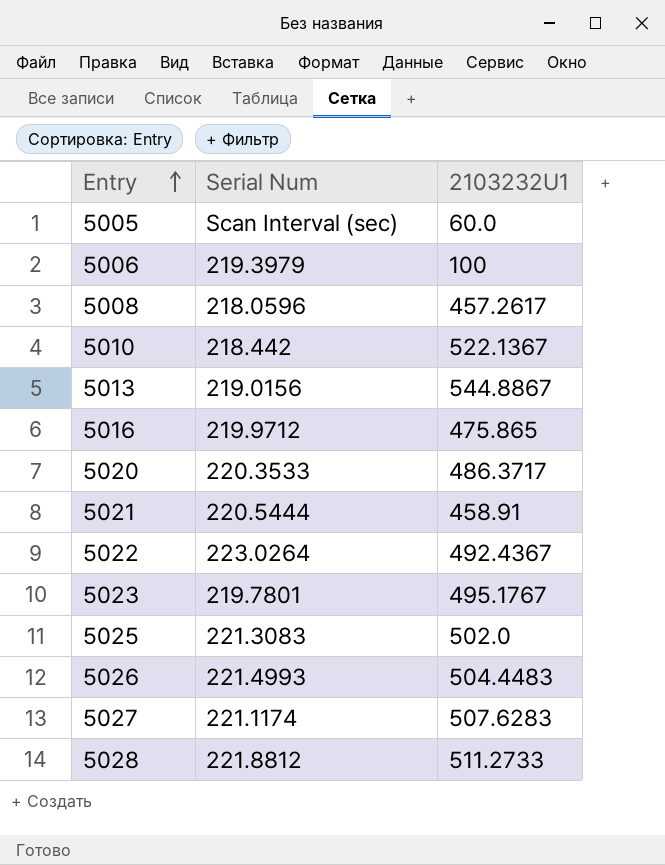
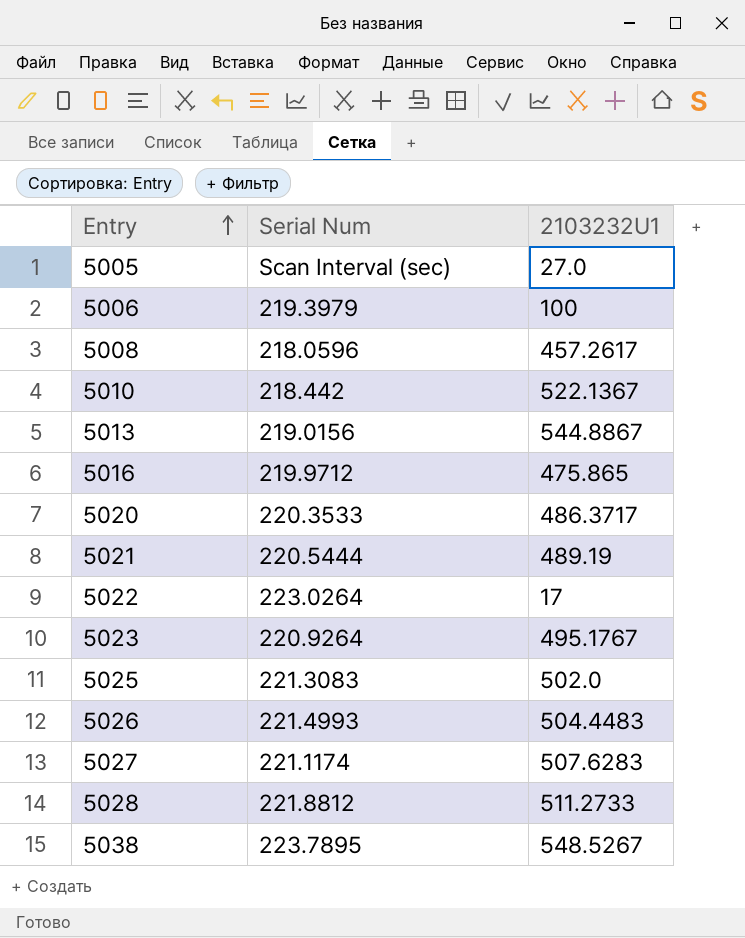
5005 | 2103232U1: 60.0 -> 27.0
5021 | 2103232U1: 458.91 -> 489.19
5022 | 2103232U1: 492.4367 -> 17
5023 | Serial Num: 219.7801 -> 220.9264
row 5038: none -> 223.7895 | 548.5267

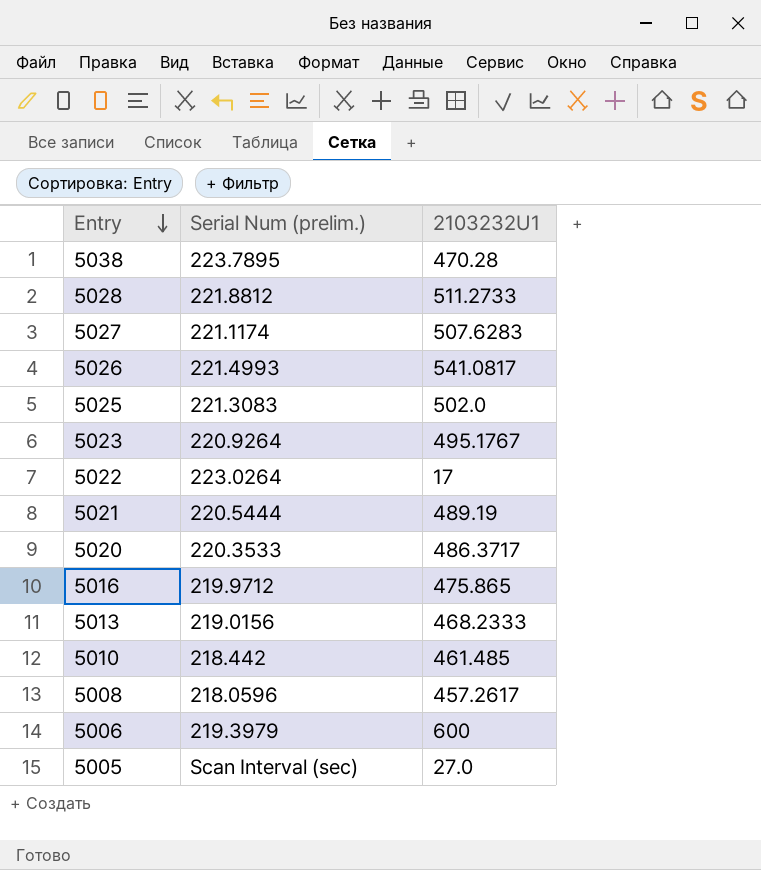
row order: Entry ascending -> Entry descending
column name: Serial Num -> Serial Num (prelim.)
5038 | 2103232U1: 548.5267 -> 470.28
5026 | 2103232U1: 504.4483 -> 541.0817
5013 | 2103232U1: 544.8867 -> 468.2333
5010 | 2103232U1: 522.1367 -> 461.485
5006 | 2103232U1: 100 -> 600

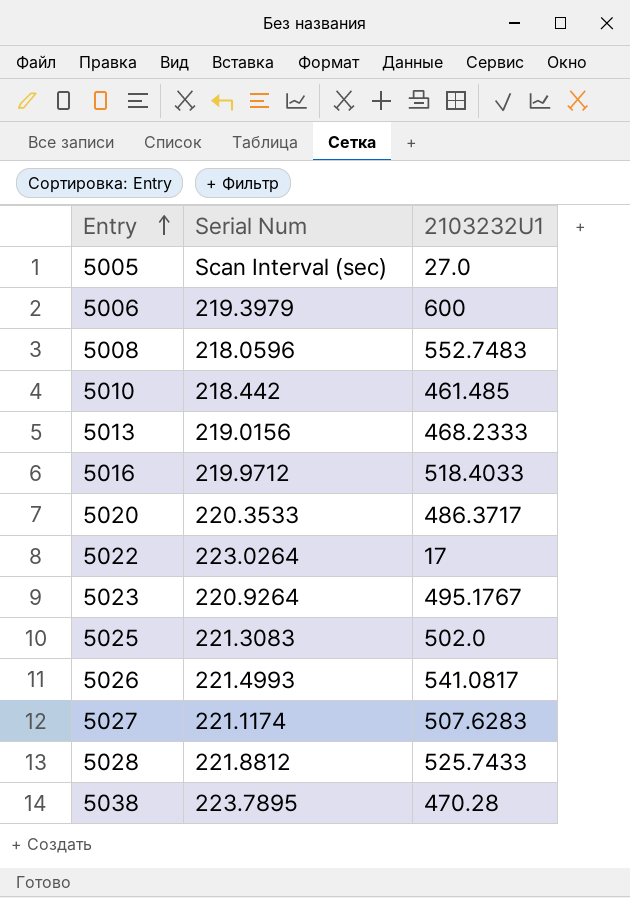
row order: Entry descending -> Entry ascending
column name: Serial Num (prelim.) -> Serial Num
row 5021: 220.5444 | 489.19 -> none
5008 | 2103232U1: 457.2617 -> 552.7483
5016 | 2103232U1: 475.865 -> 518.4033
5028 | 2103232U1: 511.2733 -> 525.7433

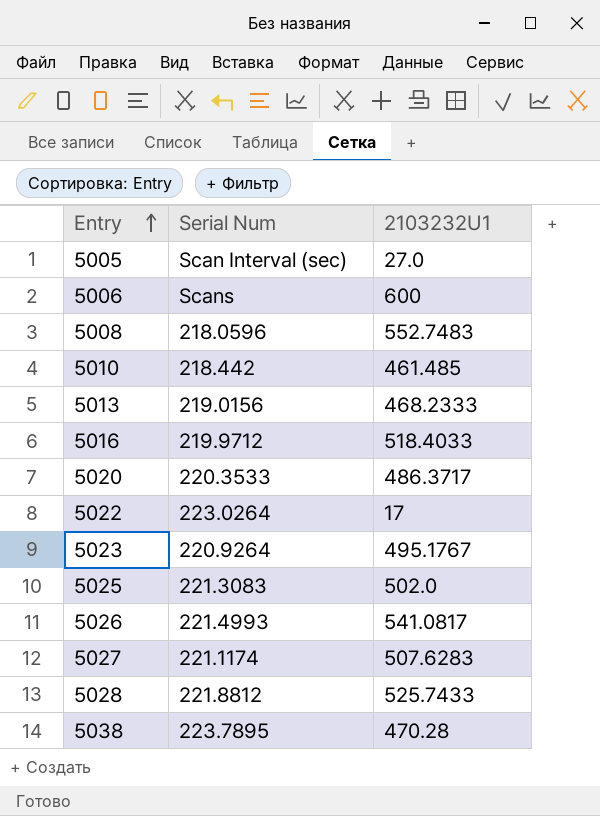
5006 | Serial Num: 219.3979 -> Scans

